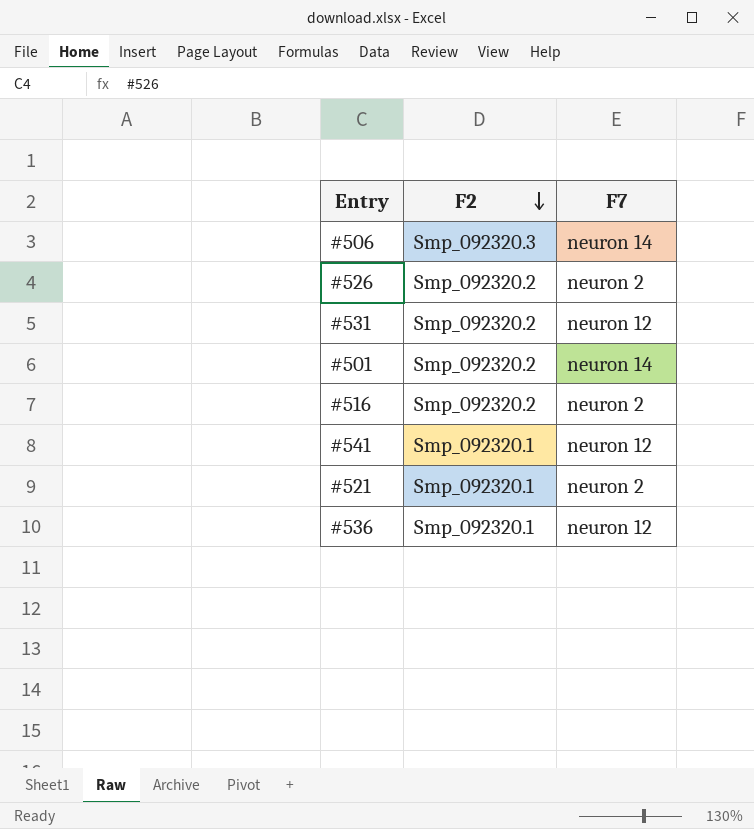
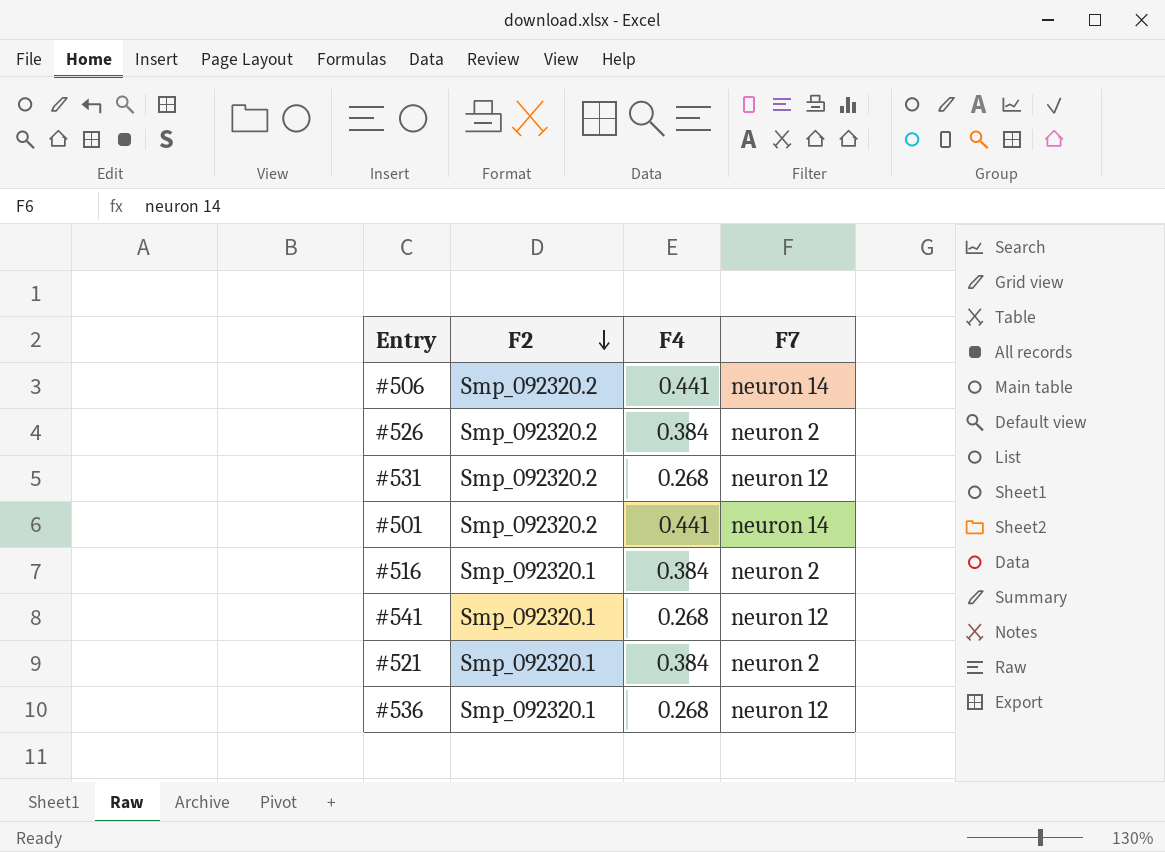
column F4 | position: none -> 3
#506 | F2: Smp_092320.3 -> Smp_092320.2
#516 | F2: Smp_092320.2 -> Smp_092320.1

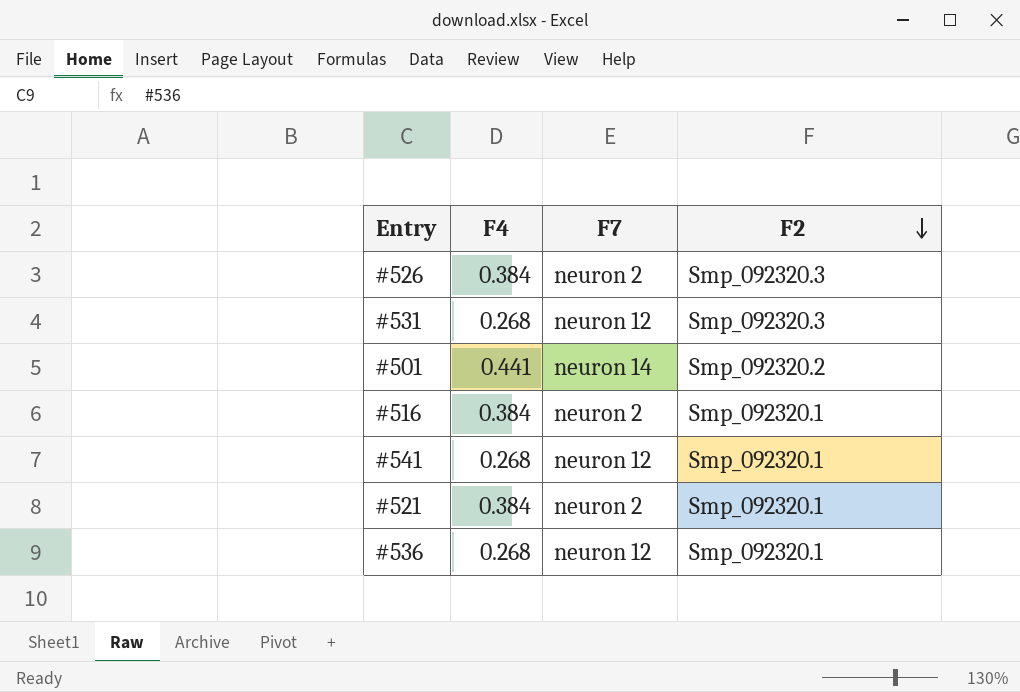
column F2 | position: 2 -> 4
row #506: Smp_092320.2 | 0.441 | neuron 14 -> none
#526 | F2: Smp_092320.2 -> Smp_092320.3
#531 | F2: Smp_092320.2 -> Smp_092320.3

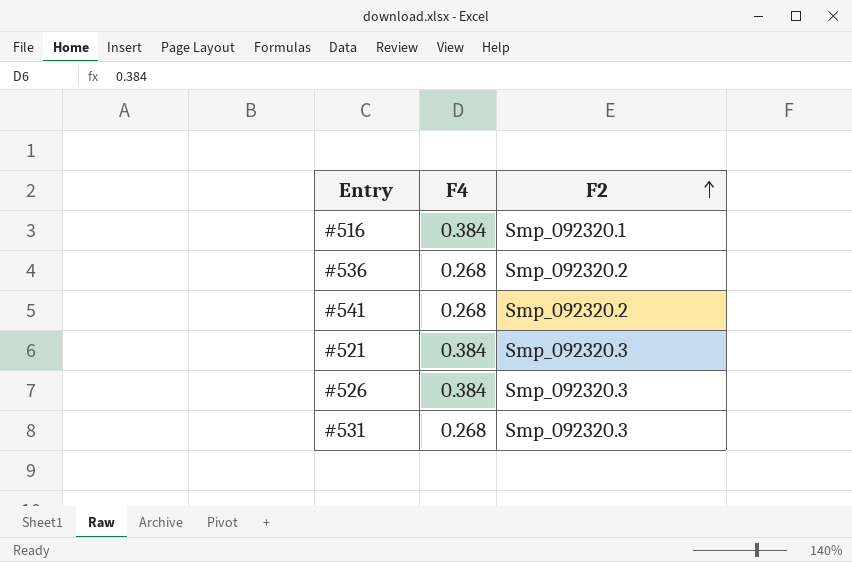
row order: F2 descending -> F2 ascending
column F7 | position: 3 -> none
row #501: 0.441 | neuron 14 | Smp_092320.2 -> none
#536 | F2: Smp_092320.1 -> Smp_092320.2
#541 | F2: Smp_092320.1 -> Smp_092320.2
#521 | F2: Smp_092320.1 -> Smp_092320.3

